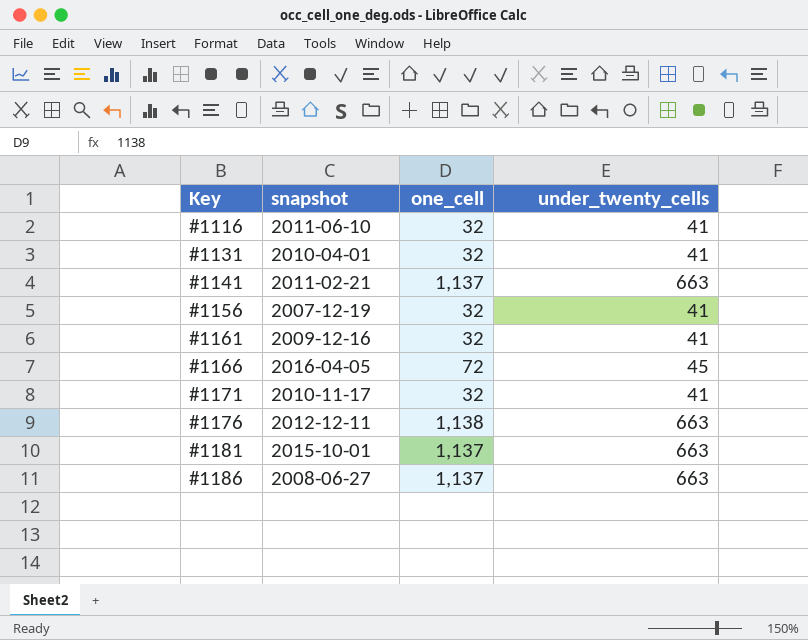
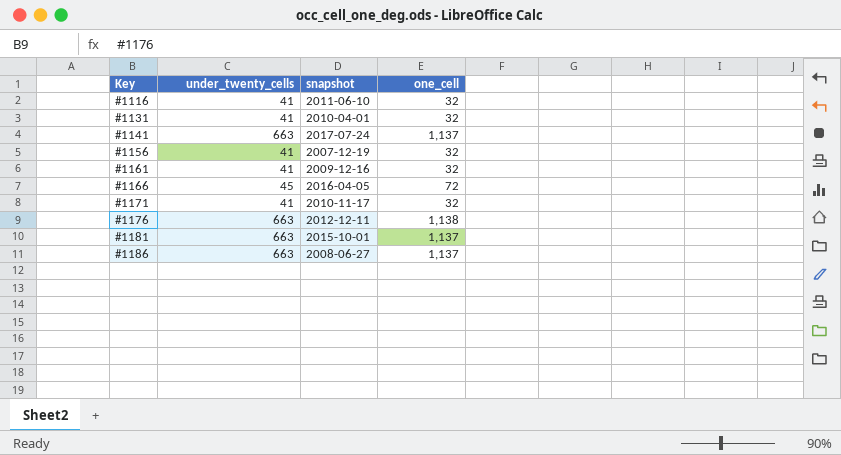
column under_twenty_cells | position: 4 -> 2
#1141 | snapshot: 2011-02-21 -> 2017-07-24

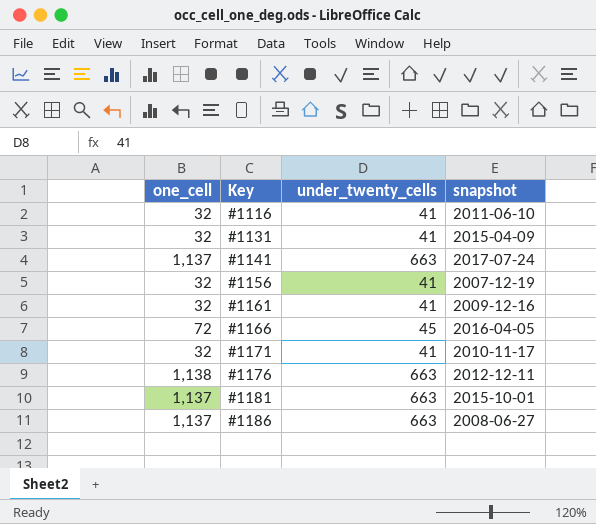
column one_cell | position: 4 -> 1
#1131 | snapshot: 2010-04-01 -> 2015-04-09

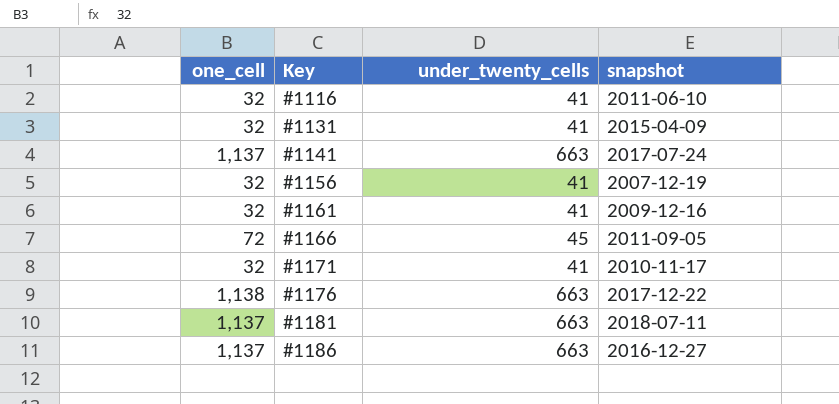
#1166 | snapshot: 2016-04-05 -> 2011-09-05
#1176 | snapshot: 2012-12-11 -> 2017-12-22
#1181 | snapshot: 2015-10-01 -> 2018-07-11
#1186 | snapshot: 2008-06-27 -> 2016-12-27

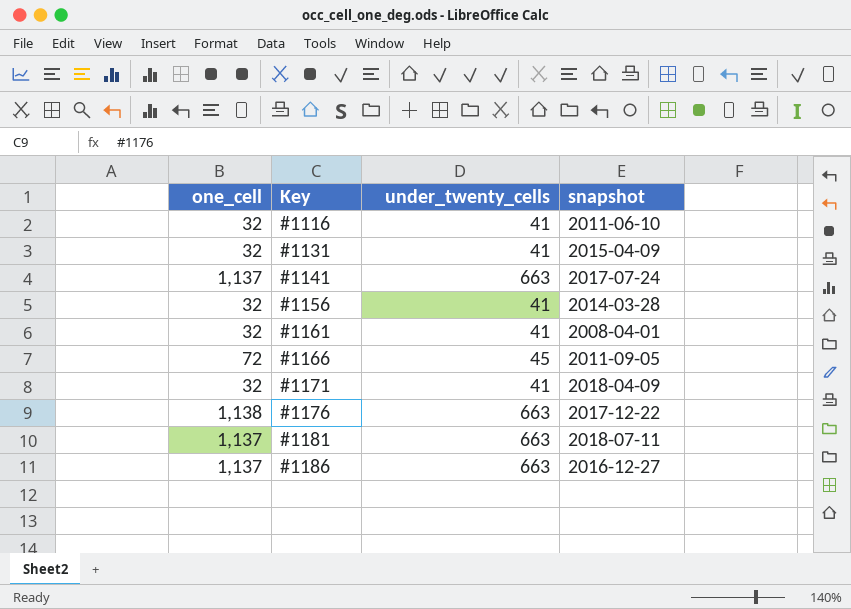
#1156 | snapshot: 2007-12-19 -> 2014-03-28
#1161 | snapshot: 2009-12-16 -> 2008-04-01
#1171 | snapshot: 2010-11-17 -> 2018-04-09

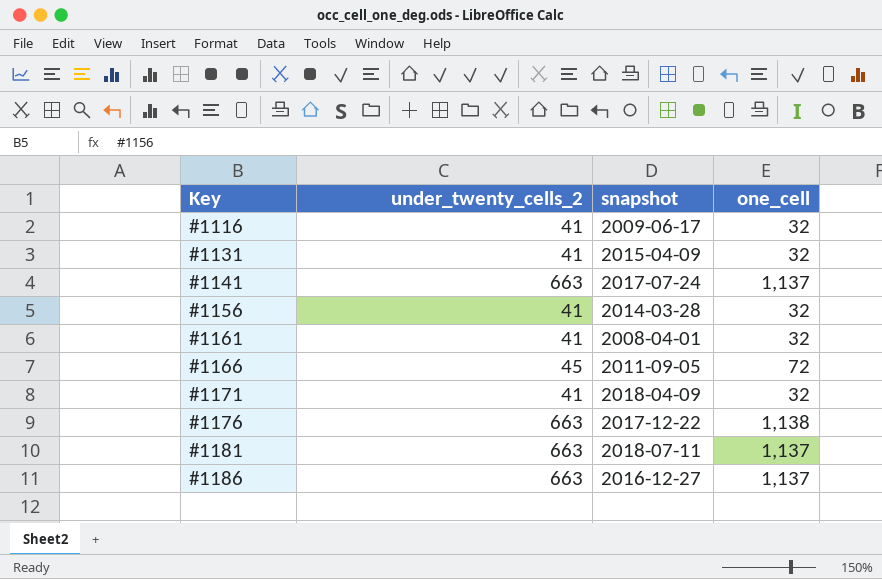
column name: under_twenty_cells -> under_twenty_cells_2
column one_cell | position: 1 -> 4
#1116 | snapshot: 2011-06-10 -> 2009-06-17

